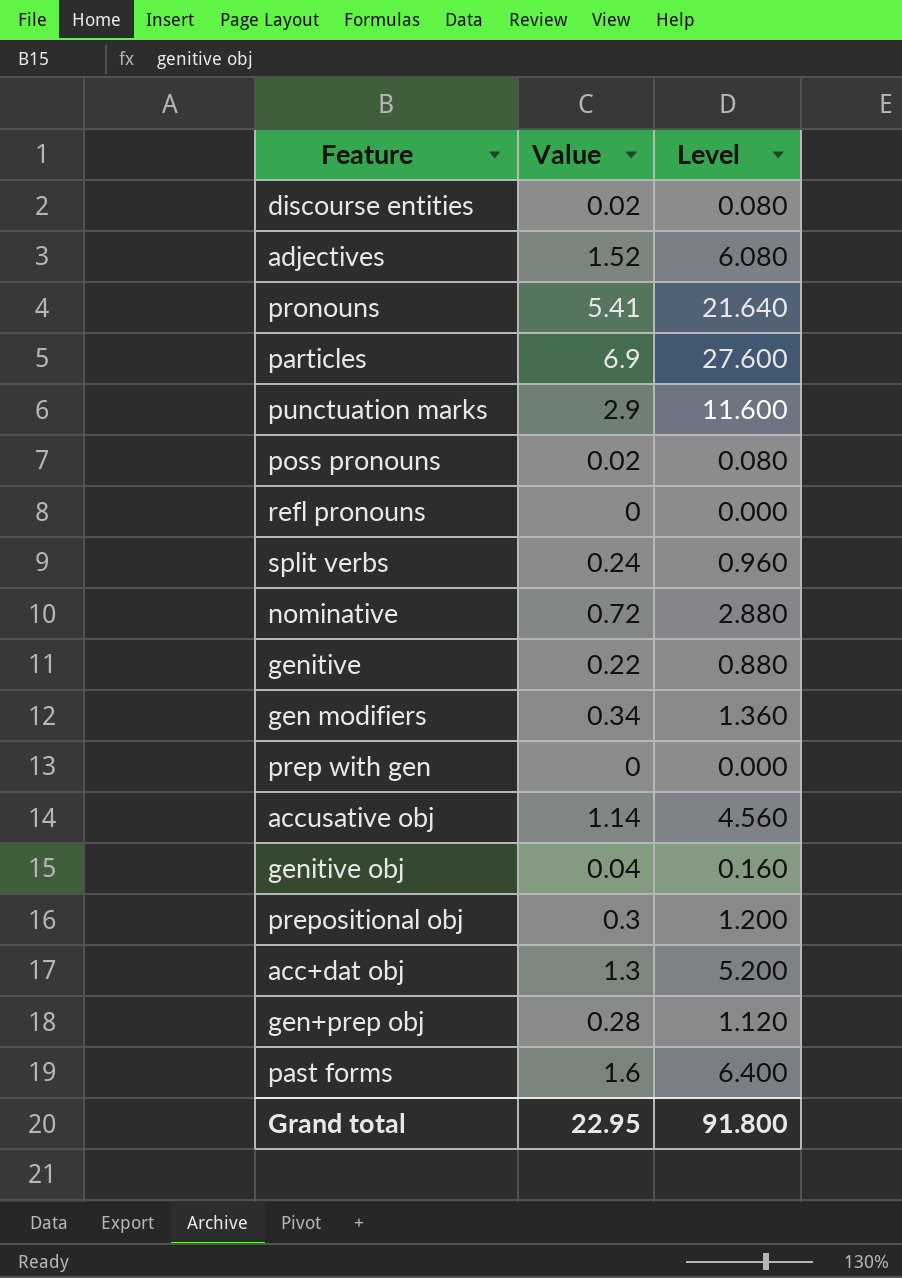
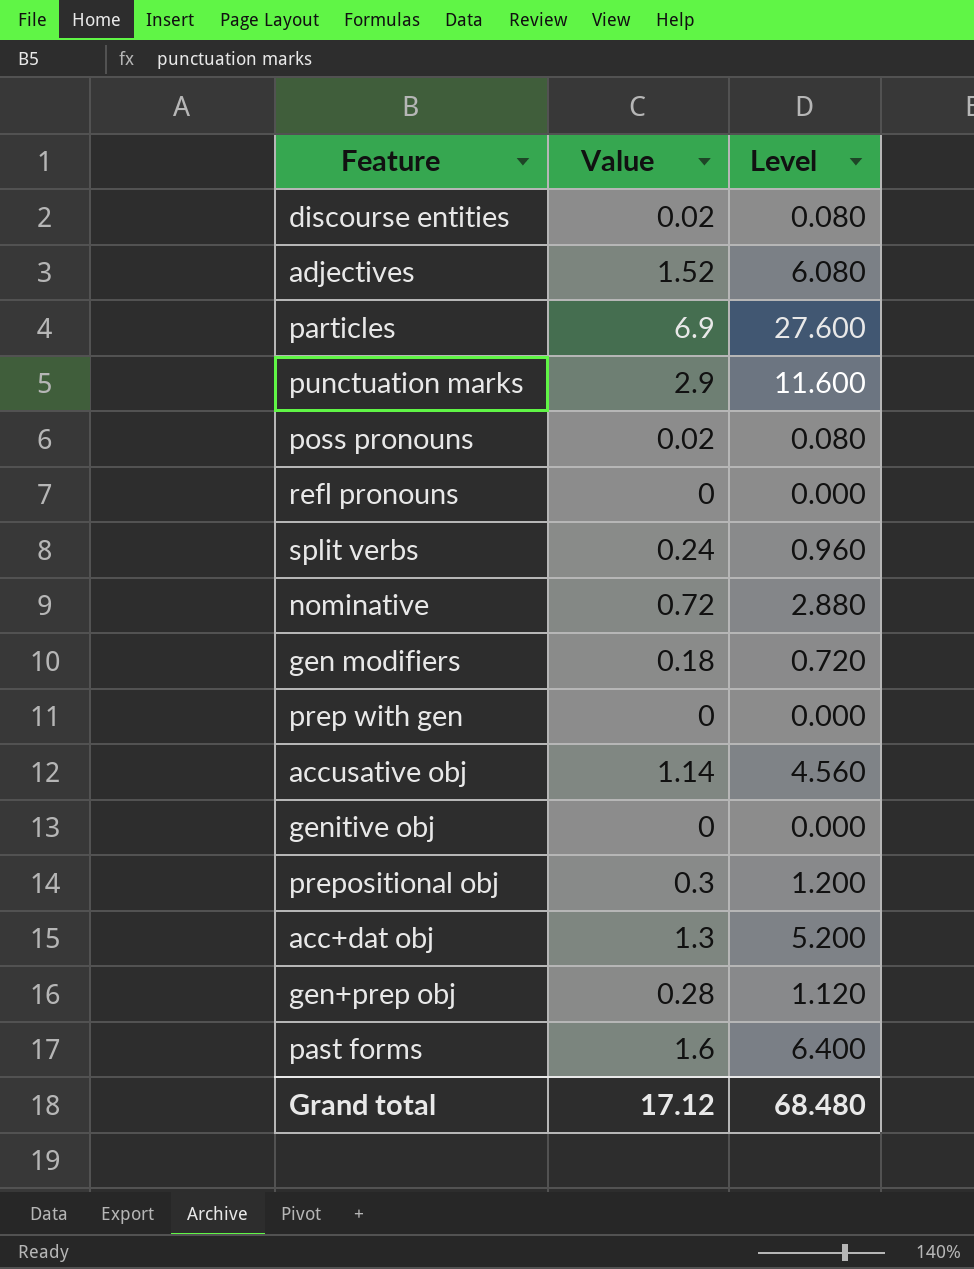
row pronouns: 5.41 | 21.640 -> none
row genitive: 0.22 | 0.880 -> none
gen modifiers | Value: 0.34 -> 0.18
gen modifiers | Level: 1.360 -> 0.720
genitive obj | Value: 0.04 -> 0
genitive obj | Level: 0.160 -> 0.000
Grand total | Value: 22.95 -> 17.12
Grand total | Level: 91.800 -> 68.480

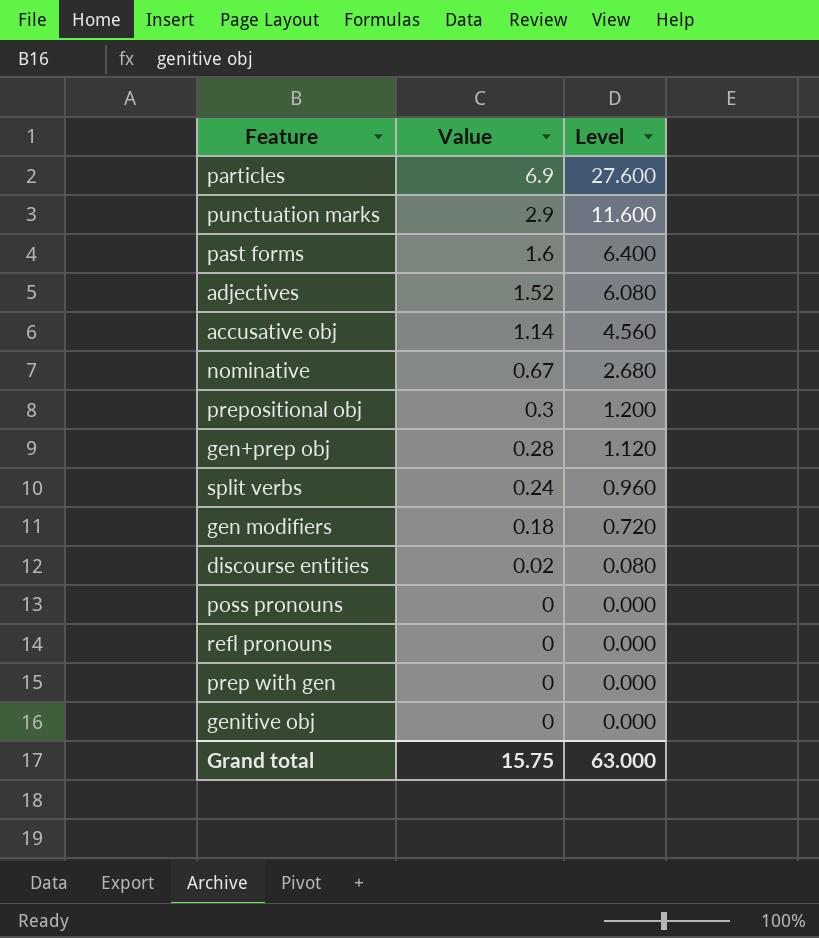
row order: none -> Value descending
row acc+dat obj: 1.3 | 5.200 -> none
nominative | Value: 0.72 -> 0.67
nominative | Level: 2.880 -> 2.680
poss pronouns | Value: 0.02 -> 0
poss pronouns | Level: 0.080 -> 0.000
Grand total | Value: 17.12 -> 15.75
Grand total | Level: 68.480 -> 63.000

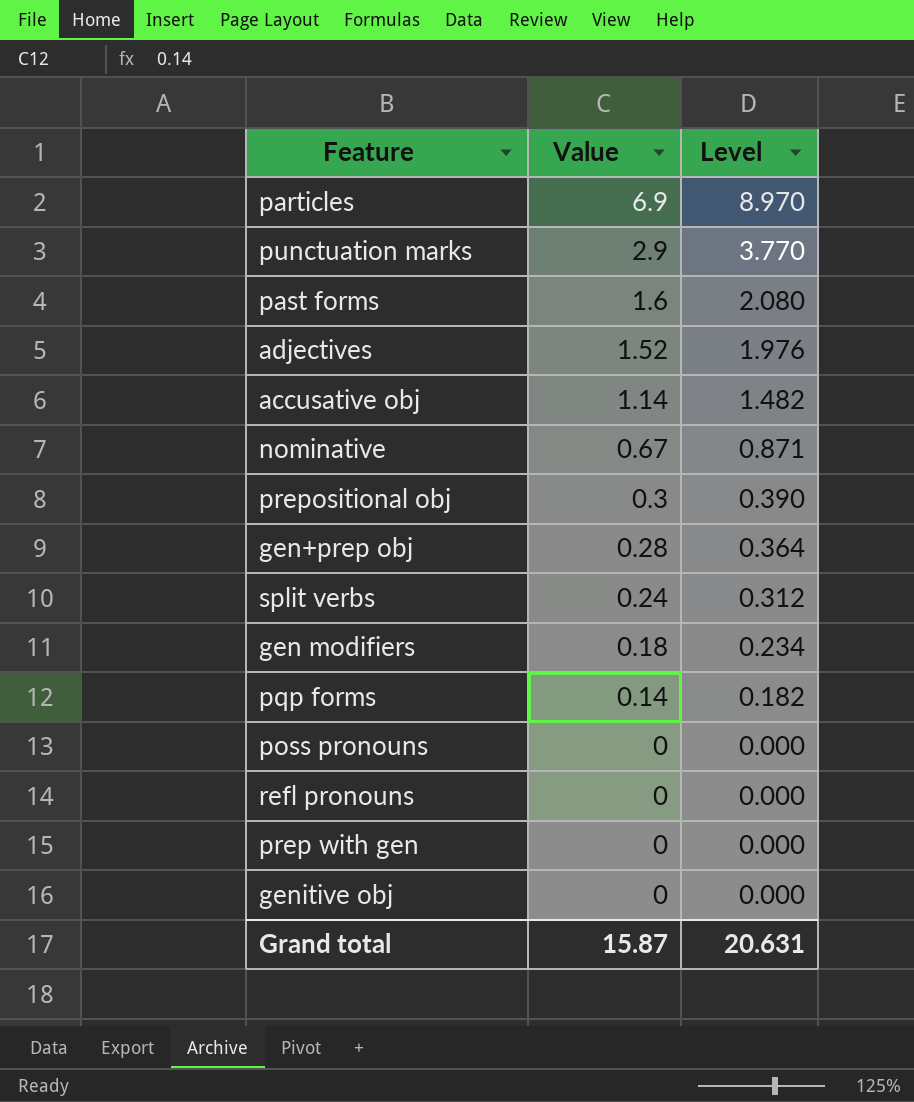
column Level | formula: [Value] * 4 -> [Value] * 1.3
row discourse entities: 0.02 | 0.080 -> none
row pqp forms: none -> 0.14 | 0.182
Grand total | Value: 15.75 -> 15.87
Grand total | Level: 63.000 -> 20.631

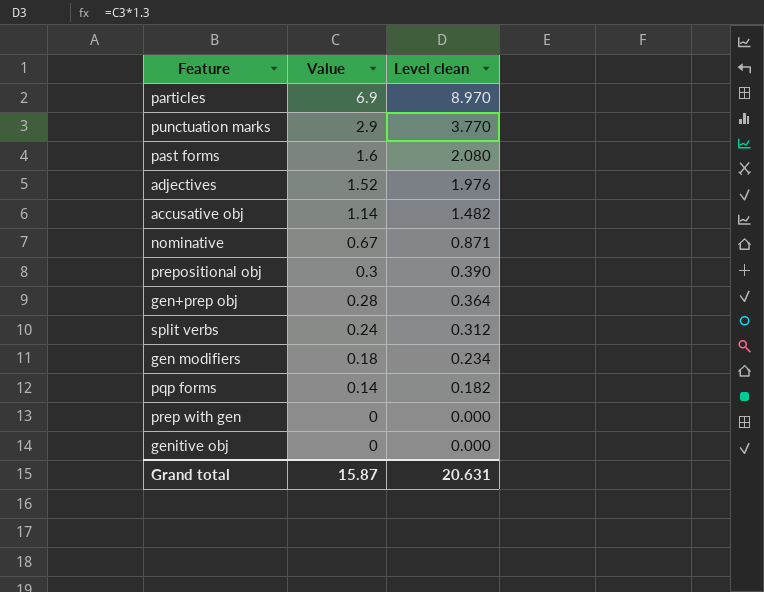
column name: Level -> Level clean
row poss pronouns: 0 | 0.000 -> none
row refl pronouns: 0 | 0.000 -> none

